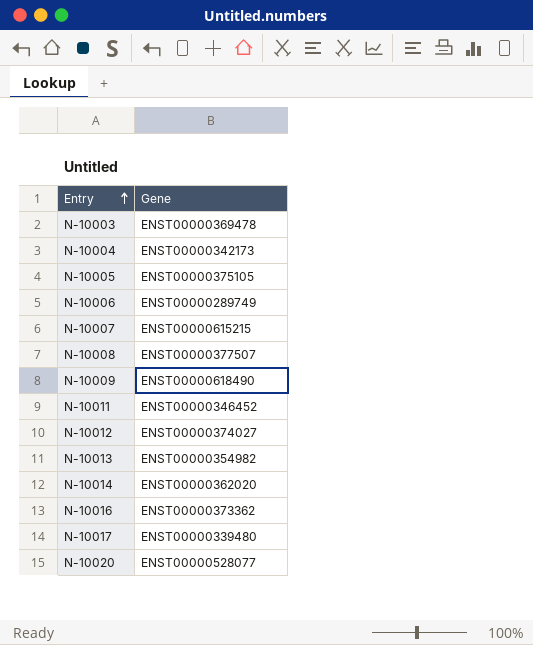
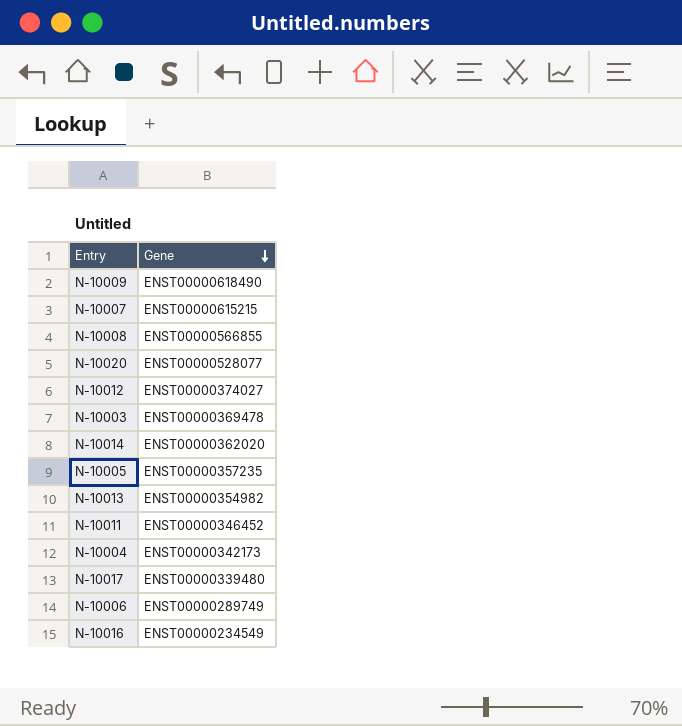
row order: Entry ascending -> Gene descending
N-10008 | Gene: ENST00000377507 -> ENST00000566855
N-10005 | Gene: ENST00000375105 -> ENST00000357235
N-10016 | Gene: ENST00000373362 -> ENST00000234549

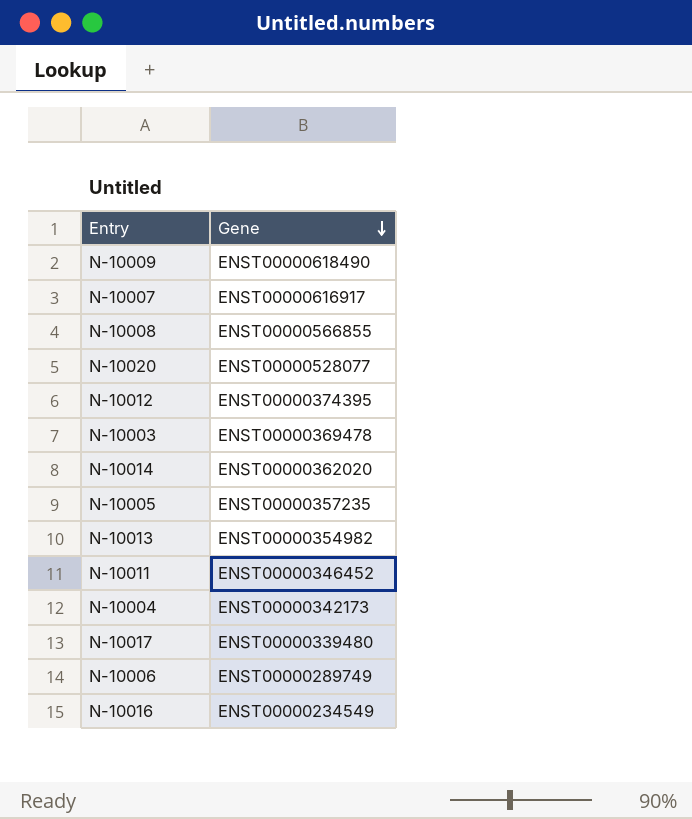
N-10007 | Gene: ENST00000615215 -> ENST00000616917
N-10012 | Gene: ENST00000374027 -> ENST00000374395

